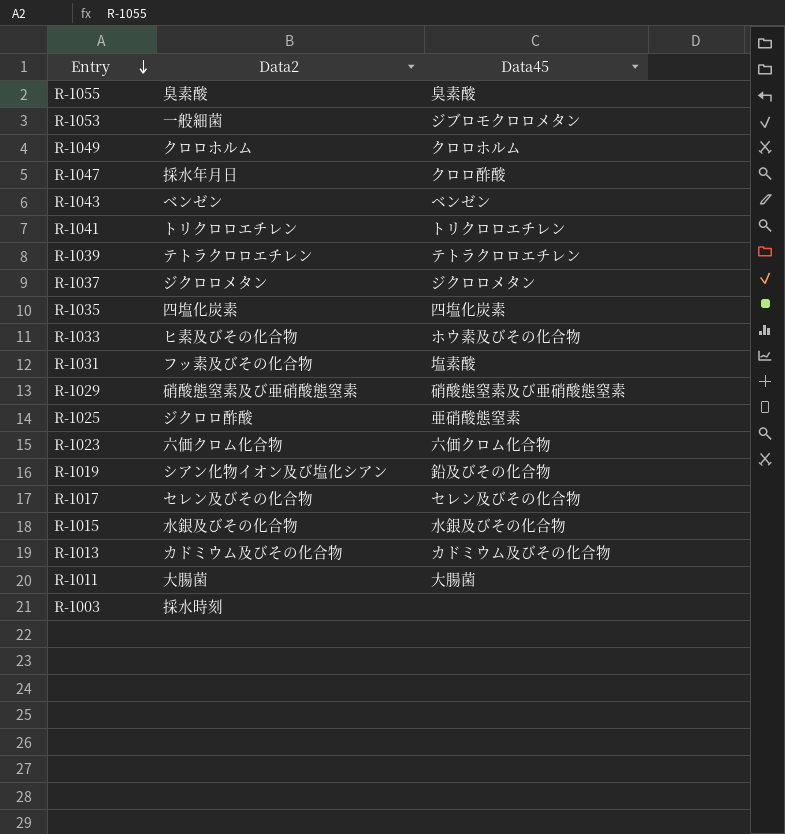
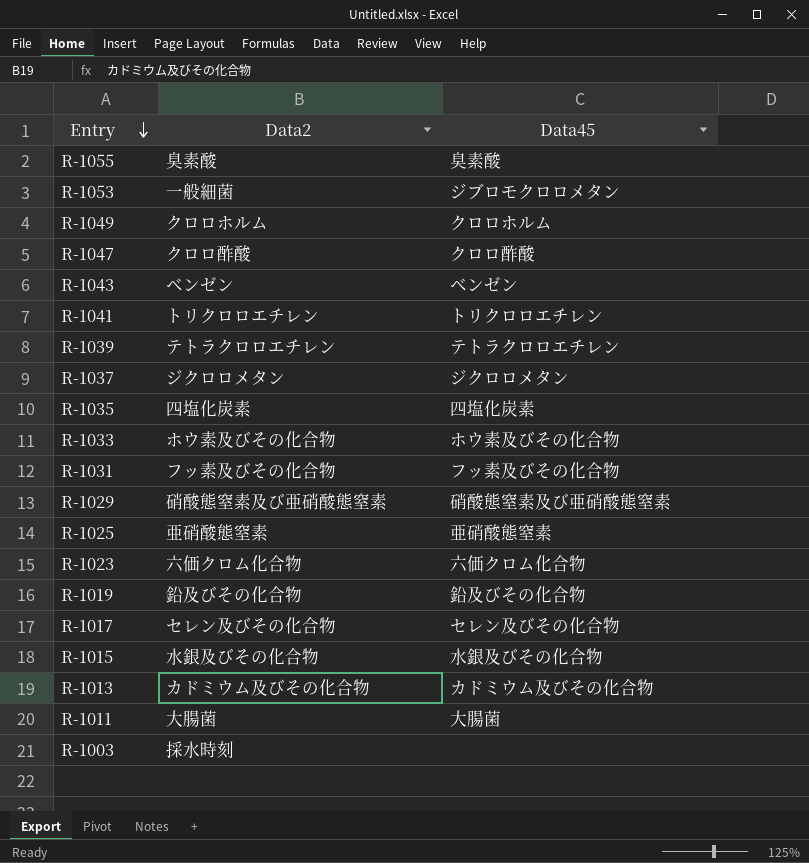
R-1047 | Data2: 採水年月日 -> クロロ酢酸
R-1033 | Data2: ヒ素及びその化合物 -> ホウ素及びその化合物
R-1031 | Data45: 塩素酸 -> フッ素及びその化合物
R-1025 | Data2: ジクロロ酢酸 -> 亜硝酸態窒素
R-1019 | Data2: シアン化物イオン及び塩化シアン -> 鉛及びその化合物

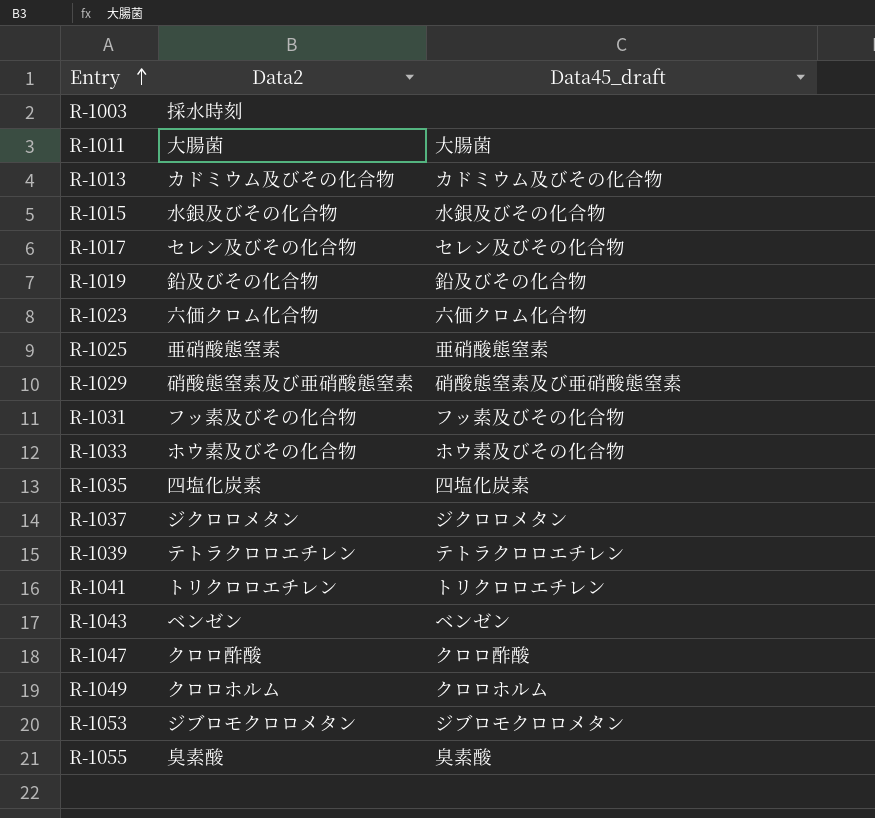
row order: Entry descending -> Entry ascending
column name: Data45 -> Data45_draft
R-1053 | Data2: 一般細菌 -> ジブロモクロロメタン

